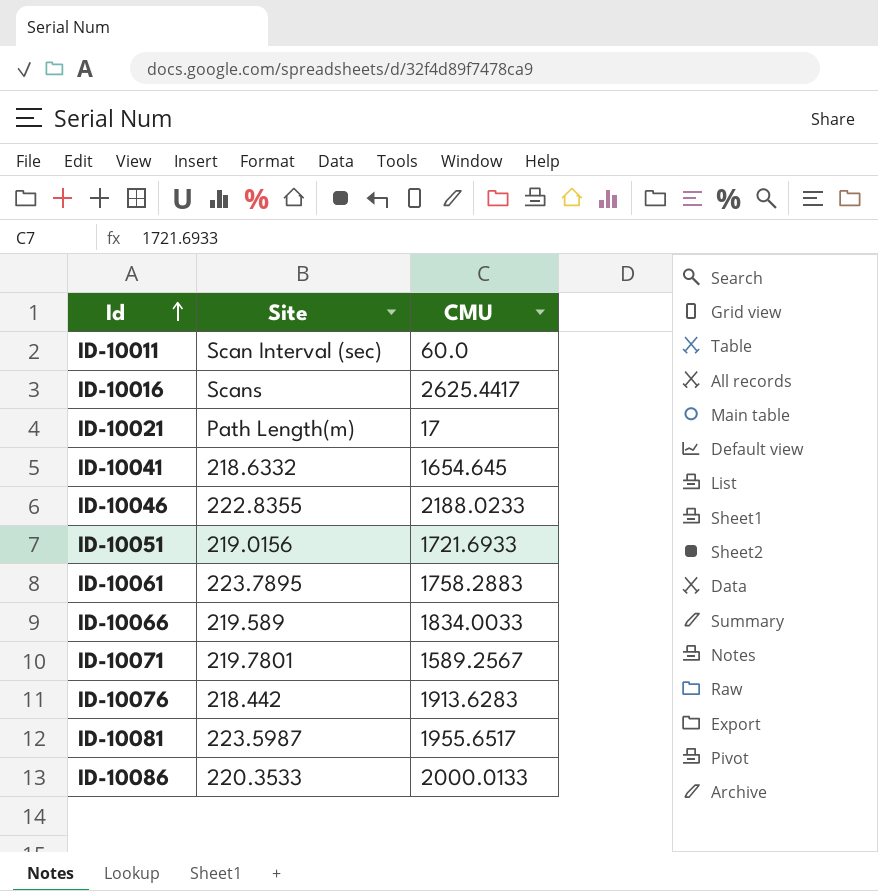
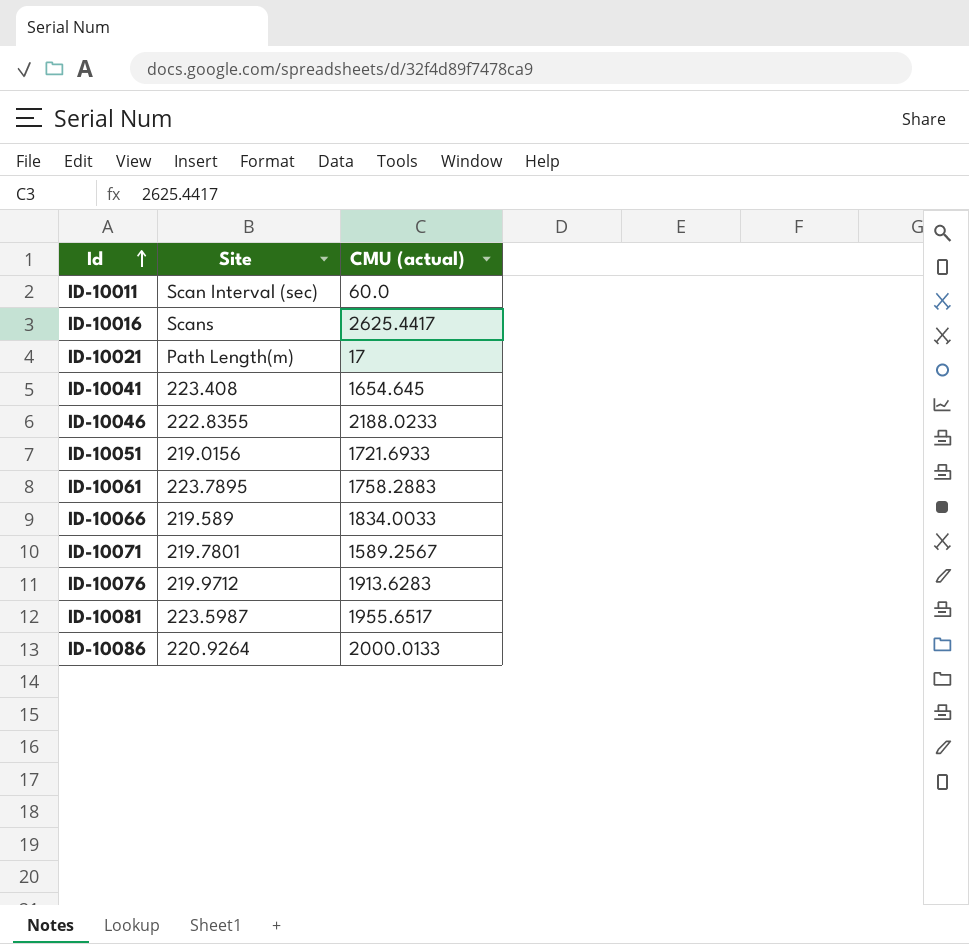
column name: CMU -> CMU (actual)
ID-10041 | Site: 218.6332 -> 223.408
ID-10076 | Site: 218.442 -> 219.9712
ID-10086 | Site: 220.3533 -> 220.9264

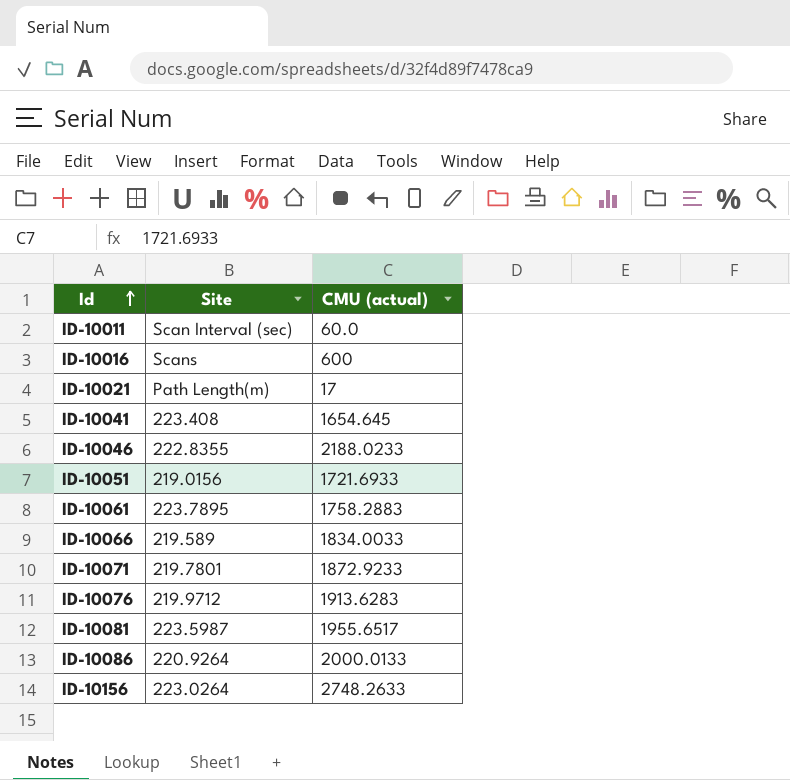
ID-10016 | CMU (actual): 2625.4417 -> 600
ID-10071 | CMU (actual): 1589.2567 -> 1872.9233
row ID-10156: none -> 223.0264 | 2748.2633

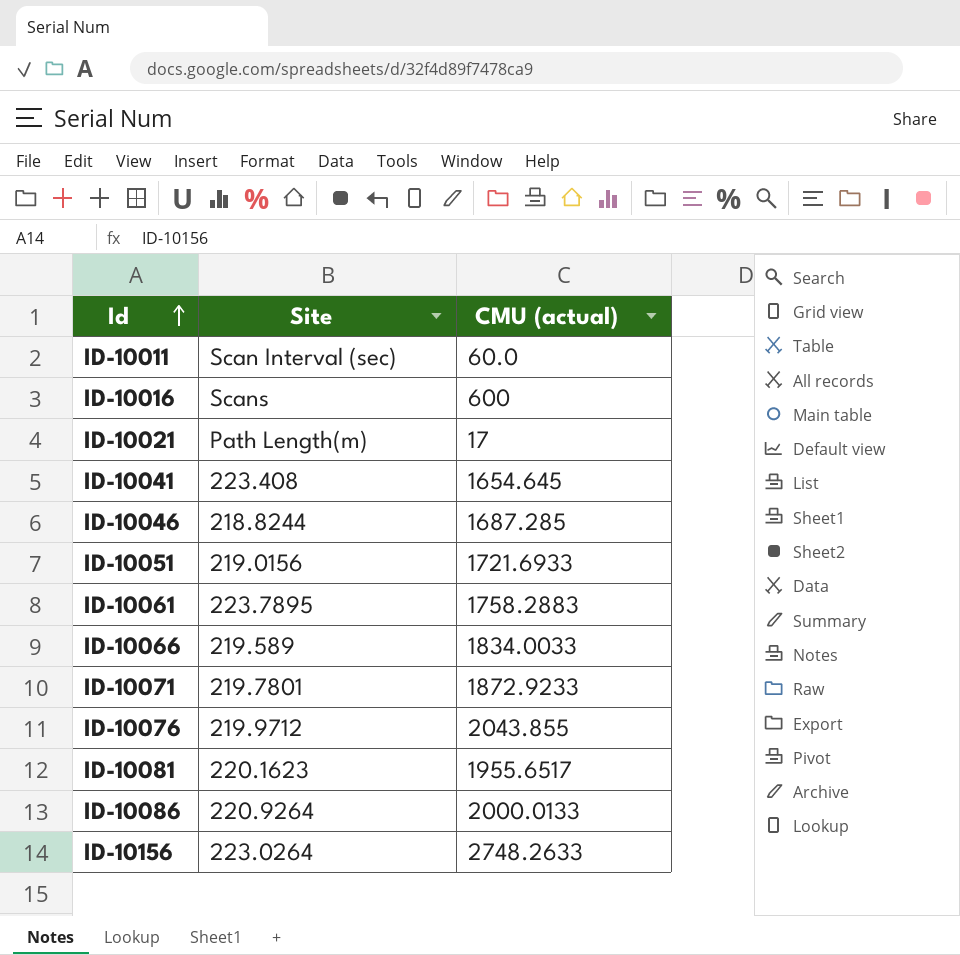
ID-10046 | Site: 222.8355 -> 218.8244
ID-10046 | CMU (actual): 2188.0233 -> 1687.285
ID-10076 | CMU (actual): 1913.6283 -> 2043.855
ID-10081 | Site: 223.5987 -> 220.1623

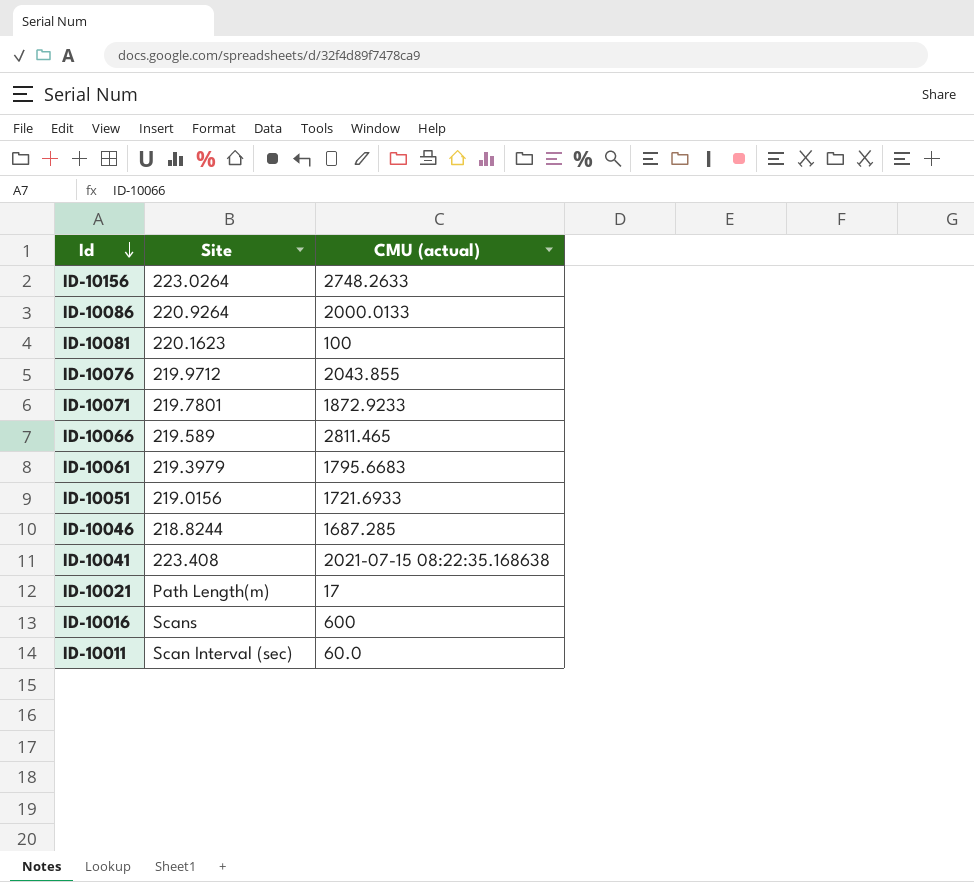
row order: Id ascending -> Id descending
ID-10081 | CMU (actual): 1955.6517 -> 100
ID-10066 | CMU (actual): 1834.0033 -> 2811.465
ID-10061 | Site: 223.7895 -> 219.3979
ID-10061 | CMU (actual): 1758.2883 -> 1795.6683
ID-10041 | CMU (actual): 1654.645 -> 2021-07-15 08:22:35.168638

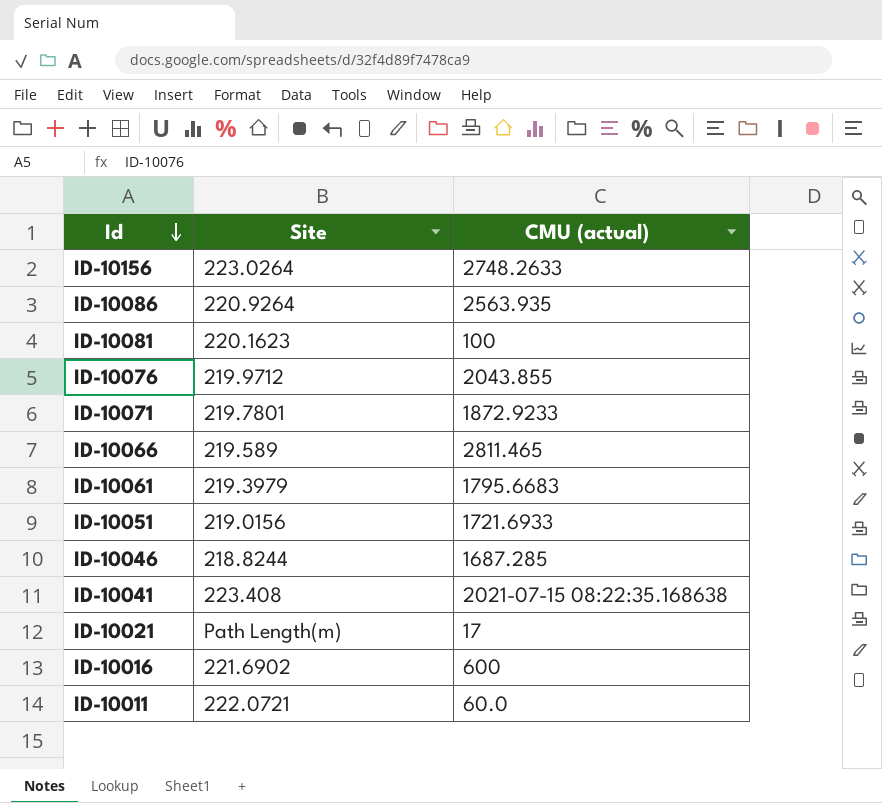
ID-10086 | CMU (actual): 2000.0133 -> 2563.935
ID-10016 | Site: Scans -> 221.6902
ID-10011 | Site: Scan Interval (sec) -> 222.0721

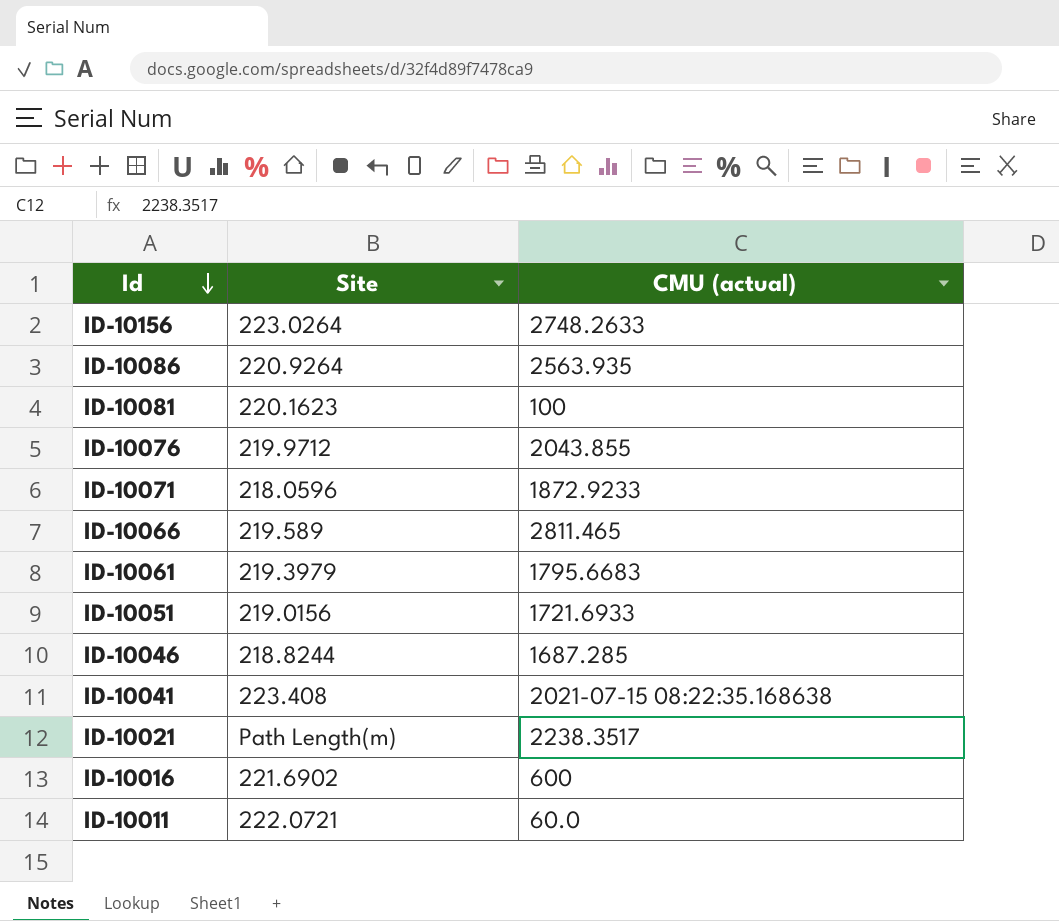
ID-10071 | Site: 219.7801 -> 218.0596
ID-10021 | CMU (actual): 17 -> 2238.3517

